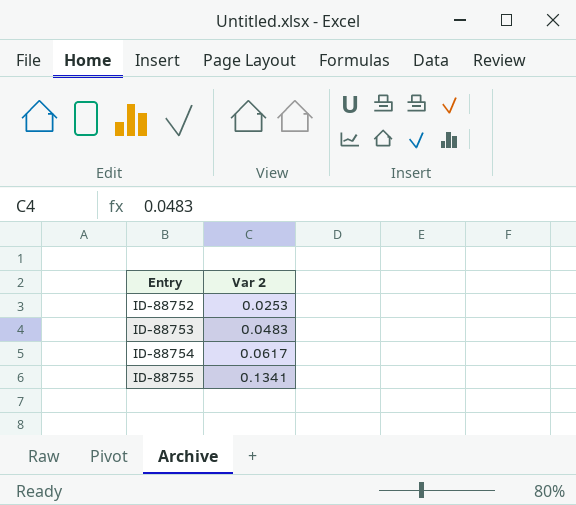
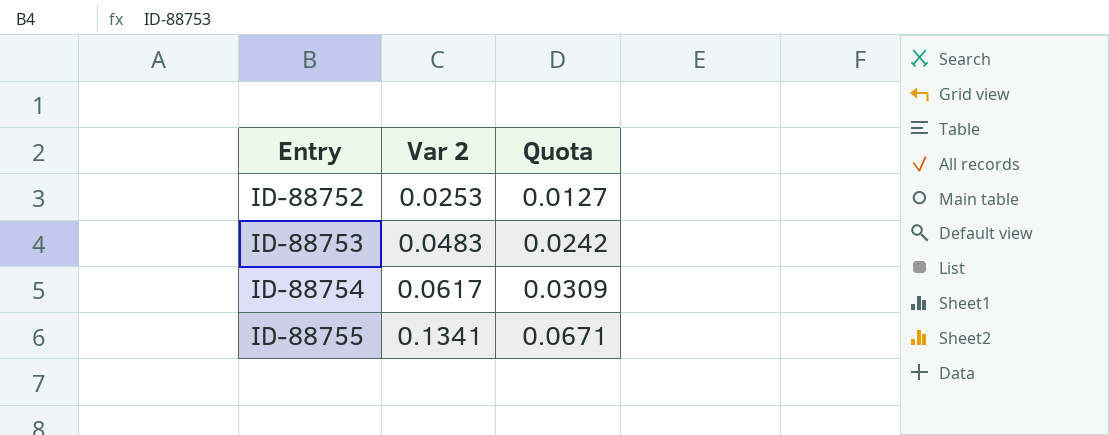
column Quota | formula: none -> [Var 2] * 0.5

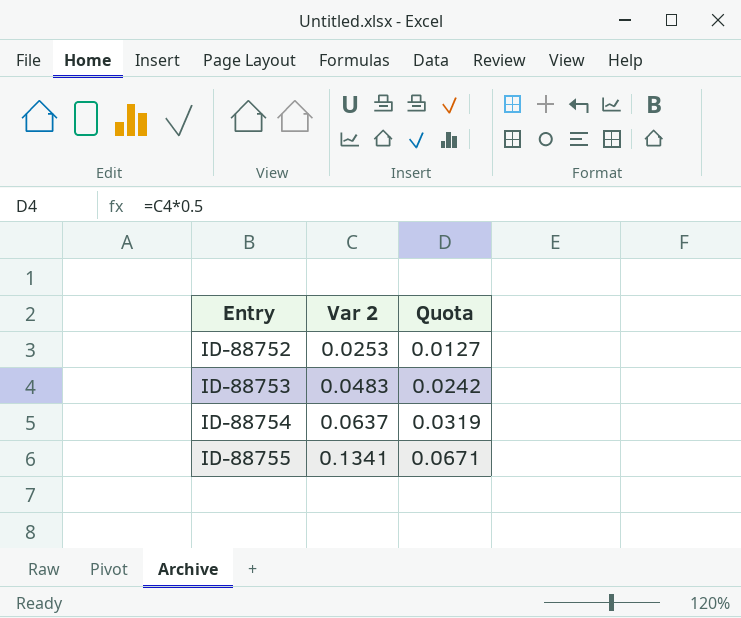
ID-88754 | Var 2: 0.0617 -> 0.0637
ID-88754 | Quota: 0.0309 -> 0.0319

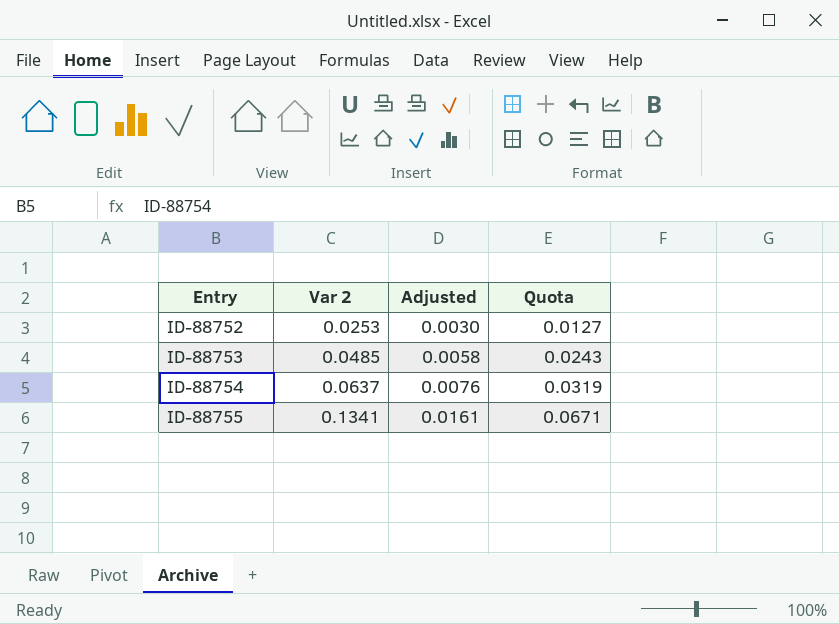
column Adjusted | formula: none -> [Var 2] * 0.12
ID-88753 | Var 2: 0.0483 -> 0.0485
ID-88753 | Quota: 0.0242 -> 0.0243

